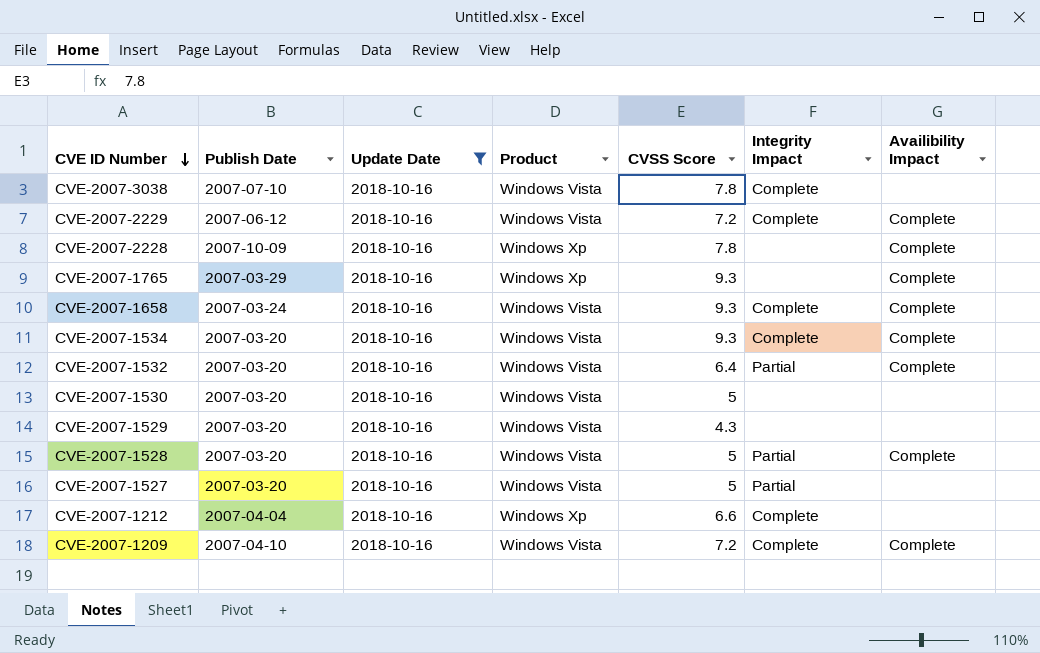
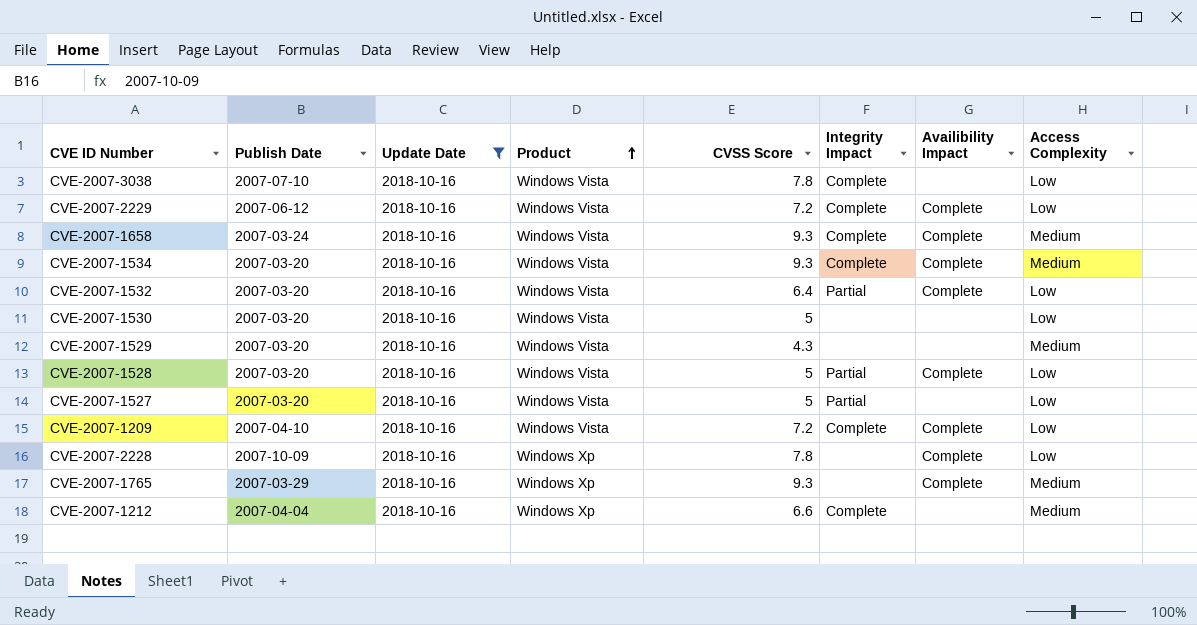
row order: CVE ID Number descending -> Product ascending
column Access Complexity | position: none -> 8

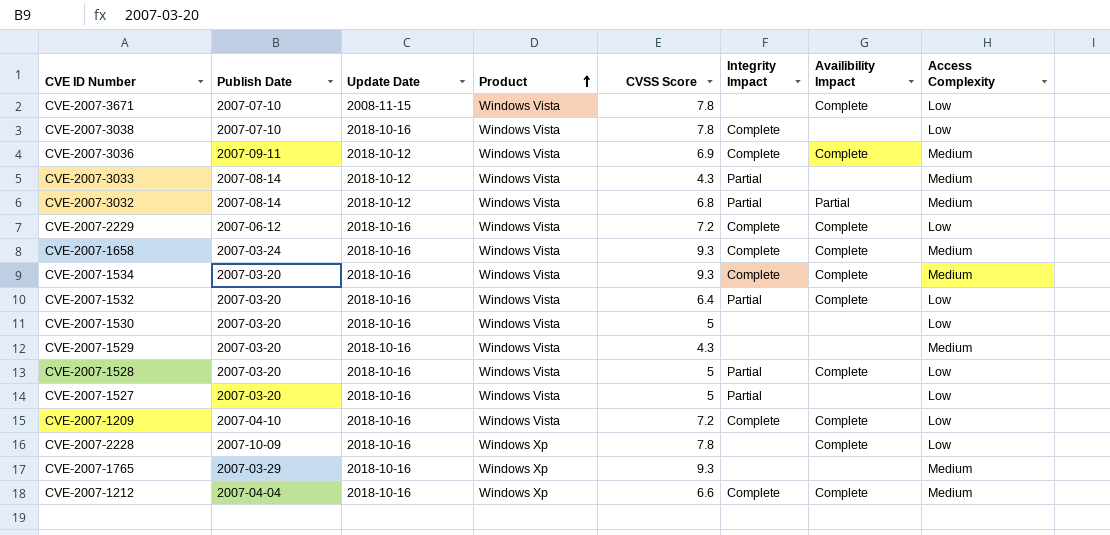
filter: Update Date = 2018-10-16 -> none
CVE-2007-1765 | Availibility Impact: Complete -> none
CVE-2007-1212 | Availibility Impact: none -> Complete

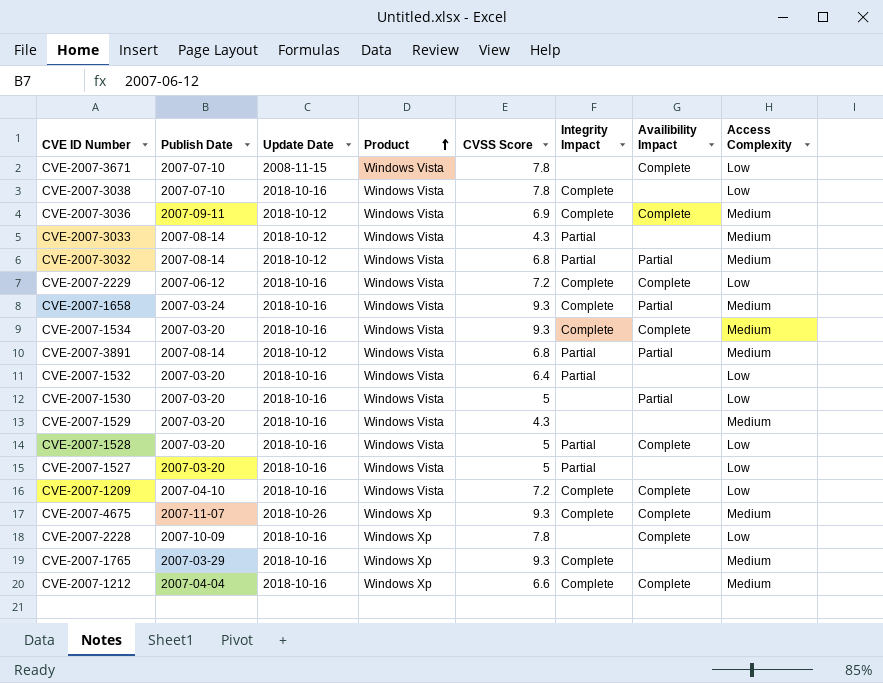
CVE-2007-1658 | Availibility Impact: Complete -> Partial
row CVE-2007-3891: none -> 2007-08-14 | 2018-10-12 | Windows Vista | 6.8 | Partial | Partial | Medium
CVE-2007-1532 | Availibility Impact: Complete -> none
CVE-2007-1530 | Availibility Impact: none -> Partial
row CVE-2007-4675: none -> 2007-11-07 | 2018-10-26 | Windows Xp | 9.3 | Complete | Complete | Medium
CVE-2007-1765 | Integrity Impact: none -> Complete

